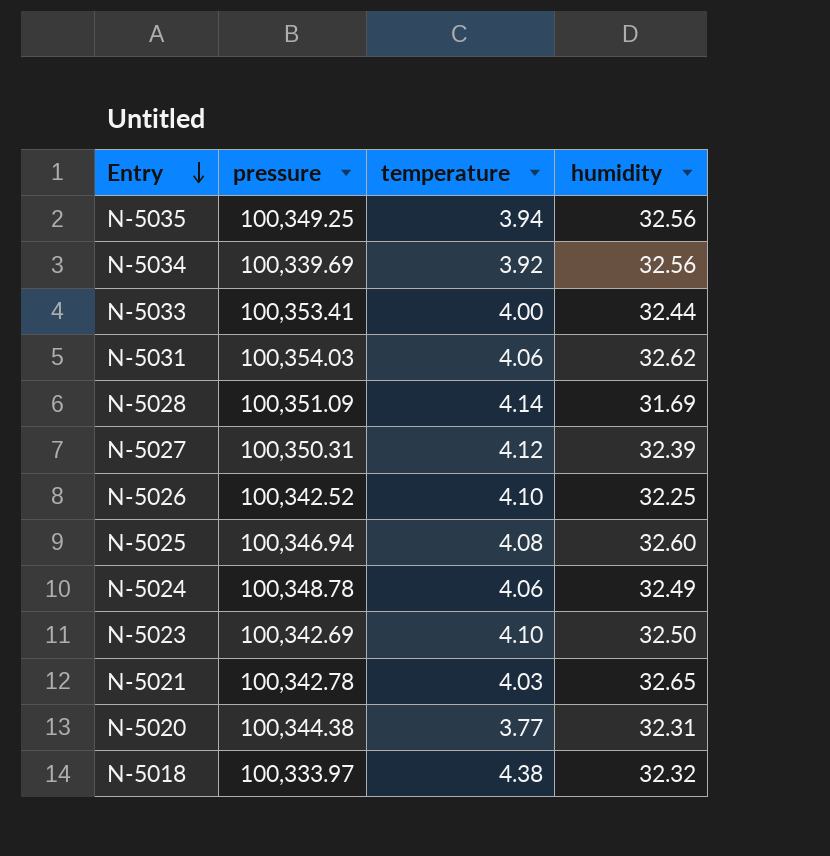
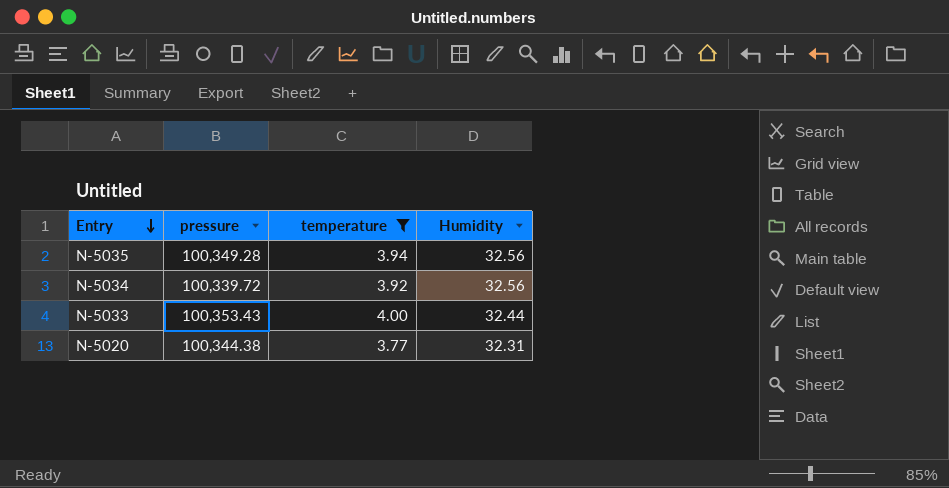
filter: none -> temperature <= 4.00
column name: humidity -> Humidity
N-5035 | pressure: 100,349.25 -> 100,349.28
N-5034 | pressure: 100,339.69 -> 100,339.72
N-5033 | pressure: 100,353.41 -> 100,353.43

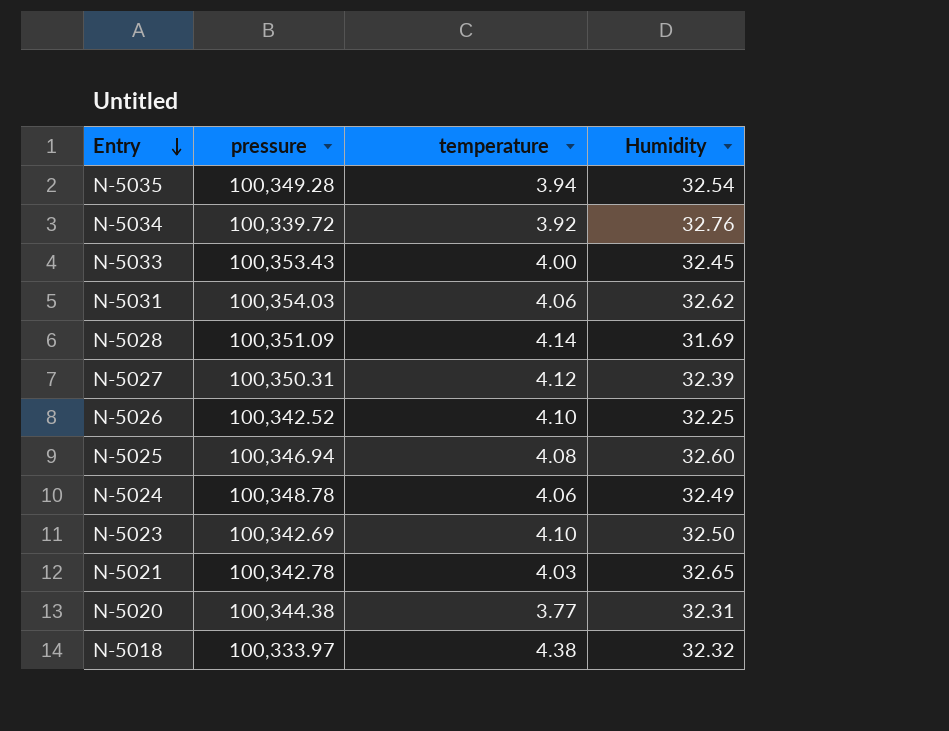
filter: temperature <= 4.00 -> none
N-5035 | Humidity: 32.56 -> 32.54
N-5034 | Humidity: 32.56 -> 32.76
N-5033 | Humidity: 32.44 -> 32.45

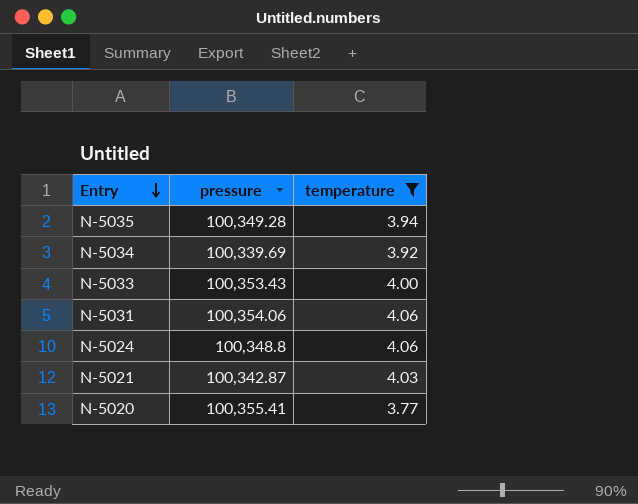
filter: none -> temperature <= 4.06
column Humidity | position: 4 -> none
N-5034 | pressure: 100,339.72 -> 100,339.69
N-5031 | pressure: 100,354.03 -> 100,354.06
N-5024 | pressure: 100,348.78 -> 100,348.8
N-5021 | pressure: 100,342.78 -> 100,342.87
N-5020 | pressure: 100,344.38 -> 100,355.41

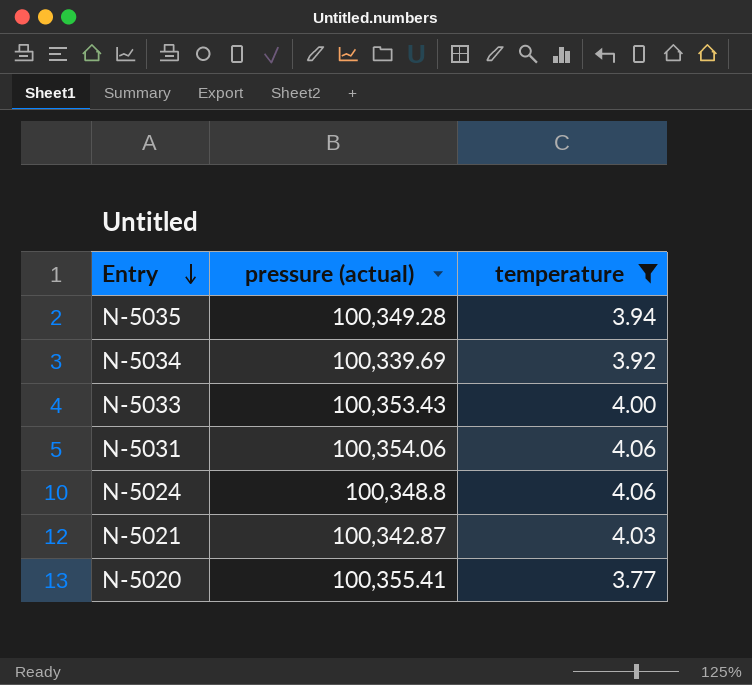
column name: pressure -> pressure (actual)

